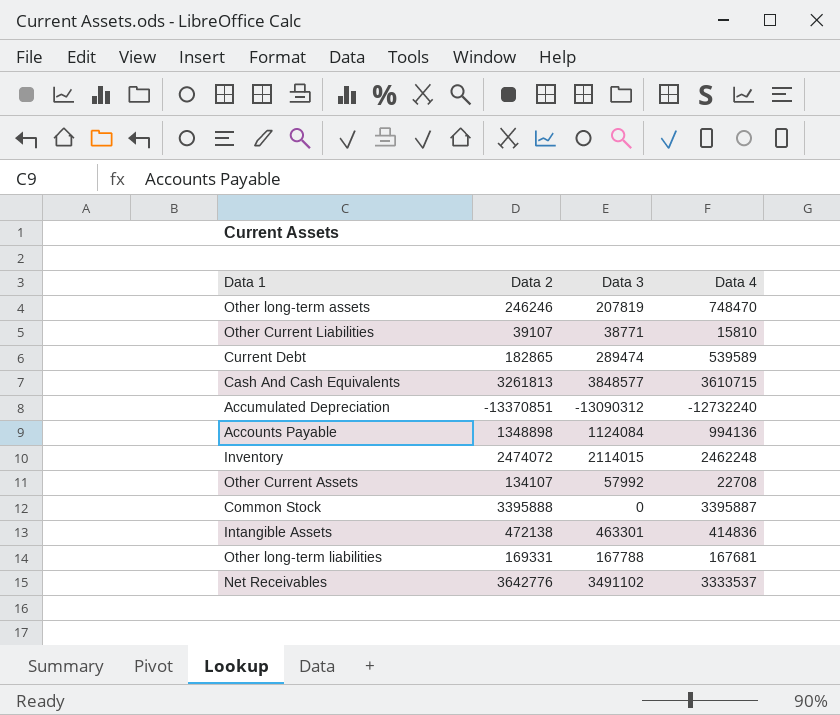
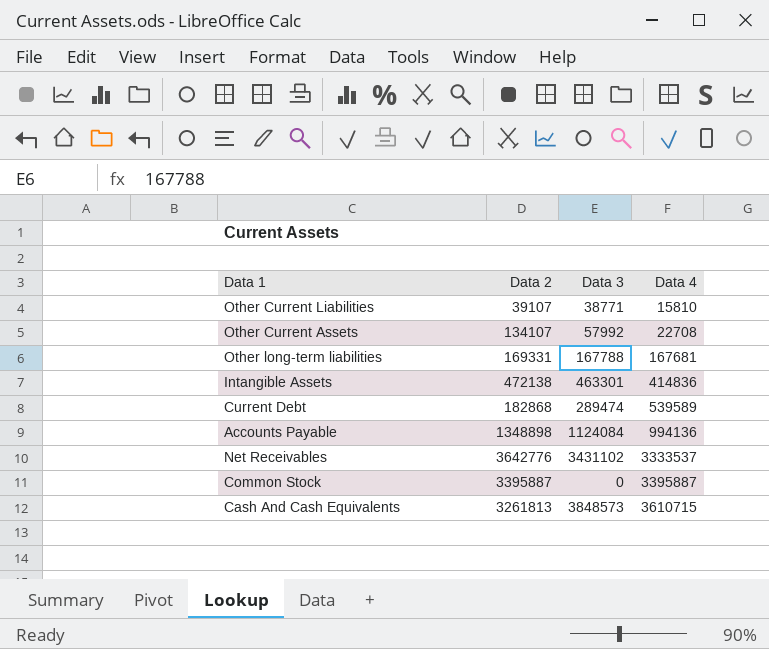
row order: none -> Data 4 ascending
row Other long-term assets: 246246 | 207819 | 748470 -> none
row Accumulated Depreciation: -13370851 | -13090312 | -12732240 -> none
row Inventory: 2474072 | 2114015 | 2462248 -> none
Current Debt | Data 2: 182865 -> 182868
Net Receivables | Data 3: 3491102 -> 3431102
Common Stock | Data 2: 3395888 -> 3395887
Cash And Cash Equivalents | Data 3: 3848577 -> 3848573

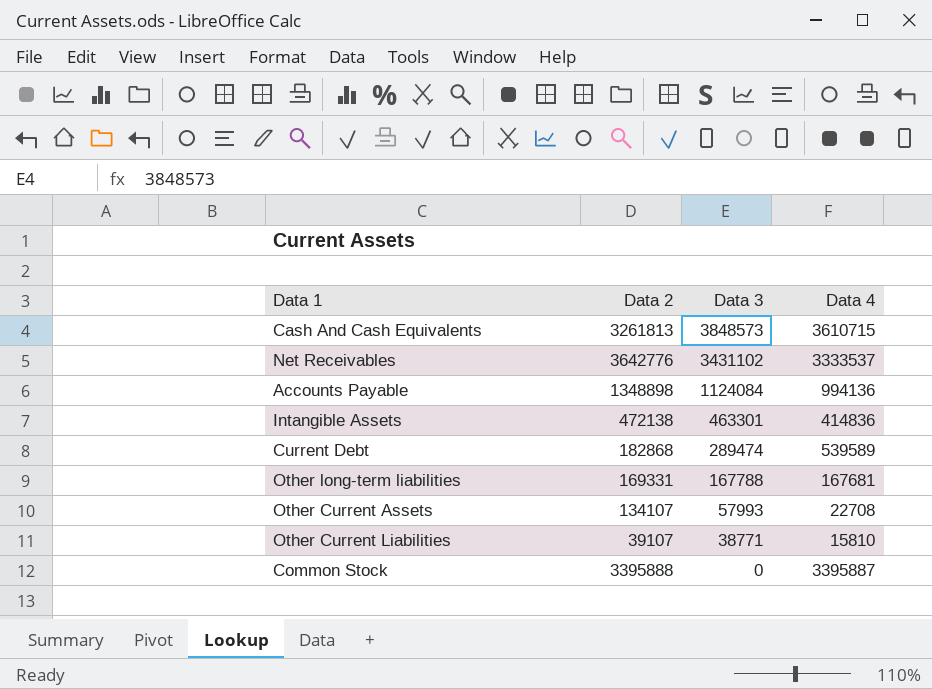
row order: Data 4 ascending -> Data 3 descending
Other Current Assets | Data 3: 57992 -> 57993
Common Stock | Data 2: 3395887 -> 3395888

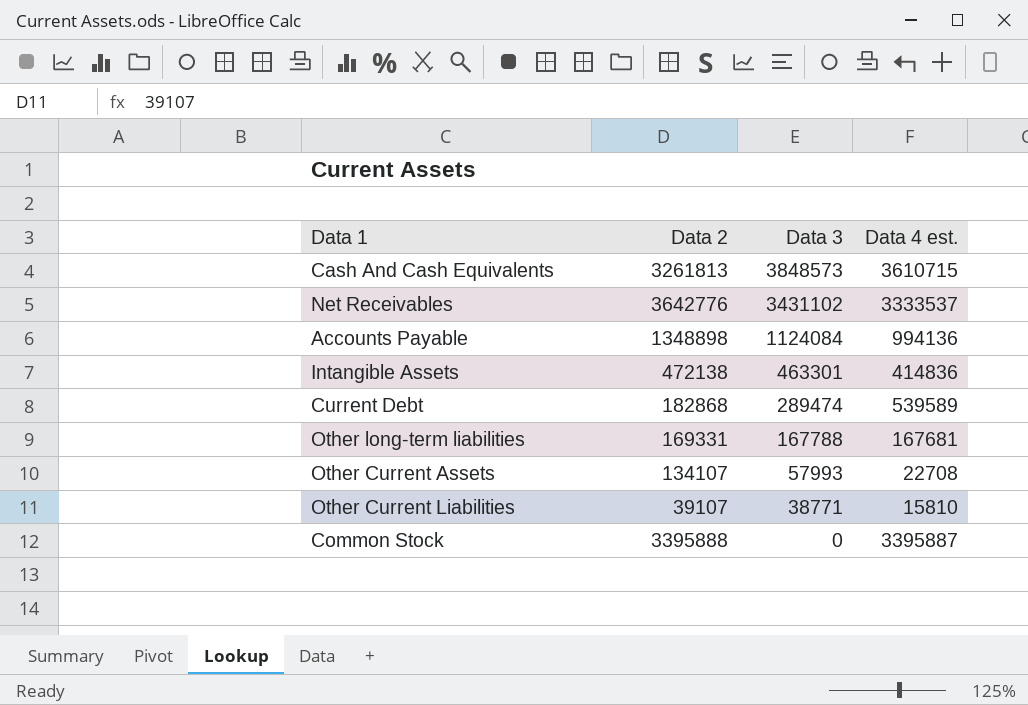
column name: Data 4 -> Data 4 est.

